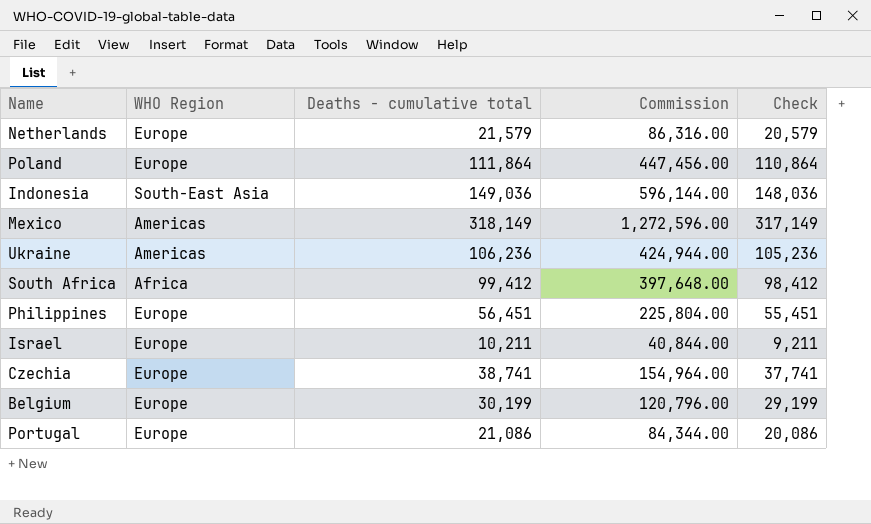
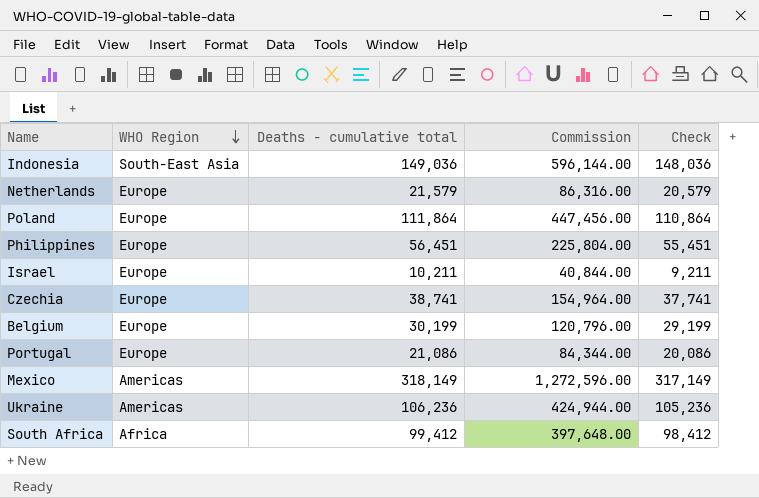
row order: none -> WHO Region descending

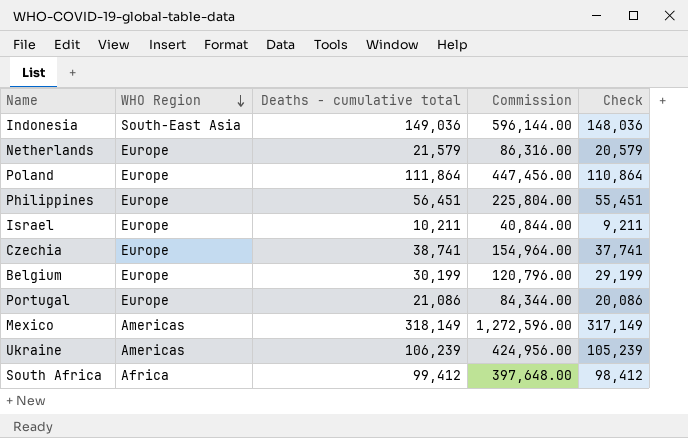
Ukraine | Deaths - cumulative total: 106,236 -> 106,239
Ukraine | Commission: 424,944.00 -> 424,956.00
Ukraine | Check: 105,236 -> 105,239

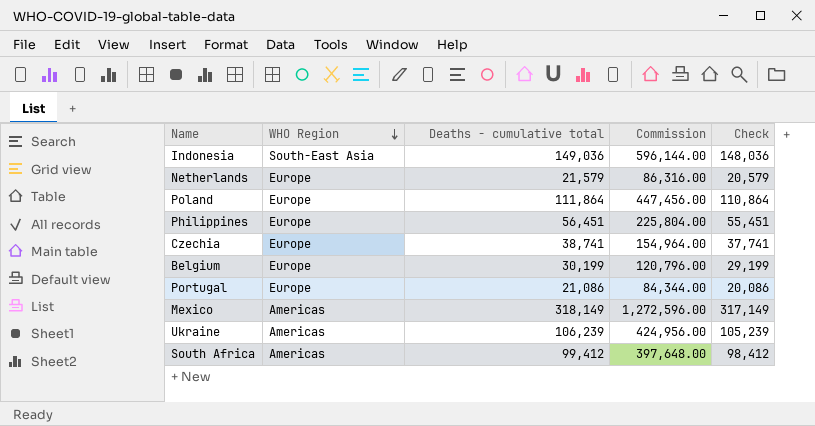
row Israel: Europe | 10,211 | 40,844.00 | 9,211 -> none
South Africa | WHO Region: Africa -> Americas

